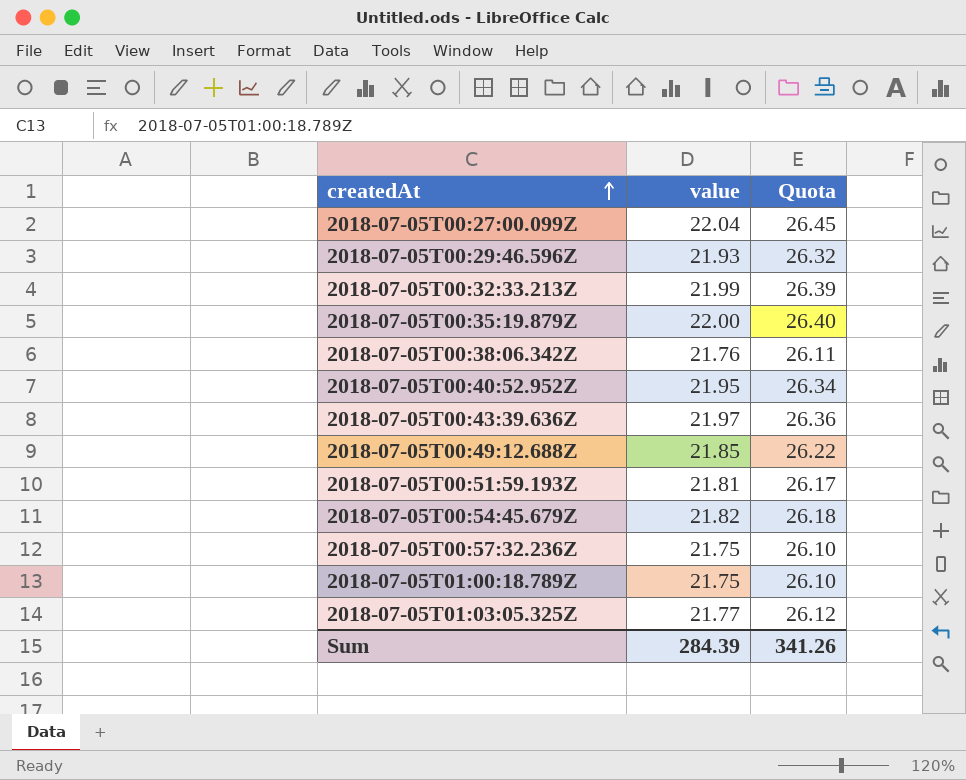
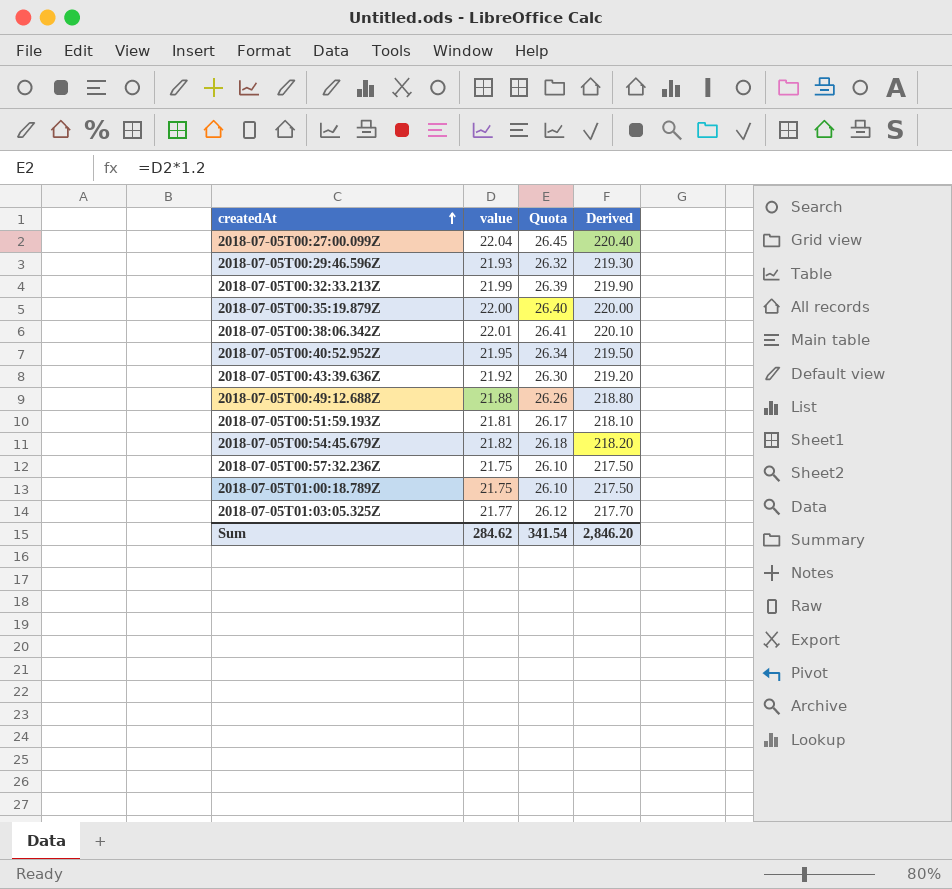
column Derived | formula: none -> [value] * 10
2018-07-05T00:38:06.342Z | value: 21.76 -> 22.01
2018-07-05T00:38:06.342Z | Quota: 26.11 -> 26.41
2018-07-05T00:43:39.636Z | value: 21.97 -> 21.92
2018-07-05T00:43:39.636Z | Quota: 26.36 -> 26.30
2018-07-05T00:49:12.688Z | value: 21.85 -> 21.88
2018-07-05T00:49:12.688Z | Quota: 26.22 -> 26.26
Sum | value: 284.39 -> 284.62
Sum | Quota: 341.26 -> 341.54

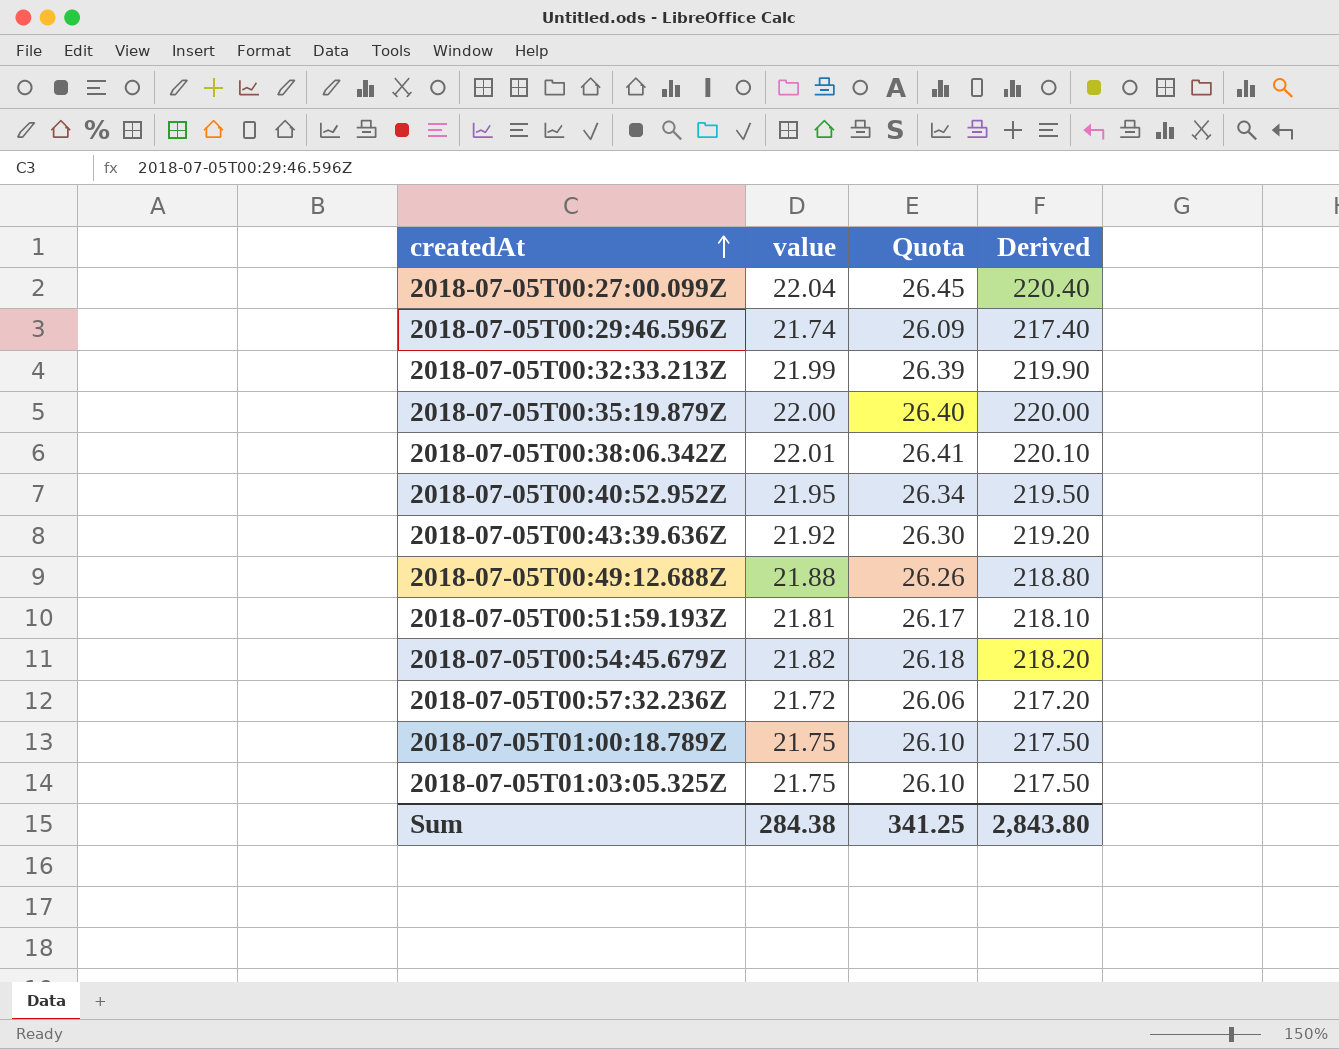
2018-07-05T00:29:46.596Z | value: 21.93 -> 21.74
2018-07-05T00:29:46.596Z | Quota: 26.32 -> 26.09
2018-07-05T00:29:46.596Z | Derived: 219.30 -> 217.40
2018-07-05T00:57:32.236Z | value: 21.75 -> 21.72
2018-07-05T00:57:32.236Z | Quota: 26.10 -> 26.06
2018-07-05T00:57:32.236Z | Derived: 217.50 -> 217.20
2018-07-05T01:03:05.325Z | value: 21.77 -> 21.75
2018-07-05T01:03:05.325Z | Quota: 26.12 -> 26.10
2018-07-05T01:03:05.325Z | Derived: 217.70 -> 217.50
Sum | value: 284.62 -> 284.38
Sum | Quota: 341.54 -> 341.25
Sum | Derived: 2,846.20 -> 2,843.80

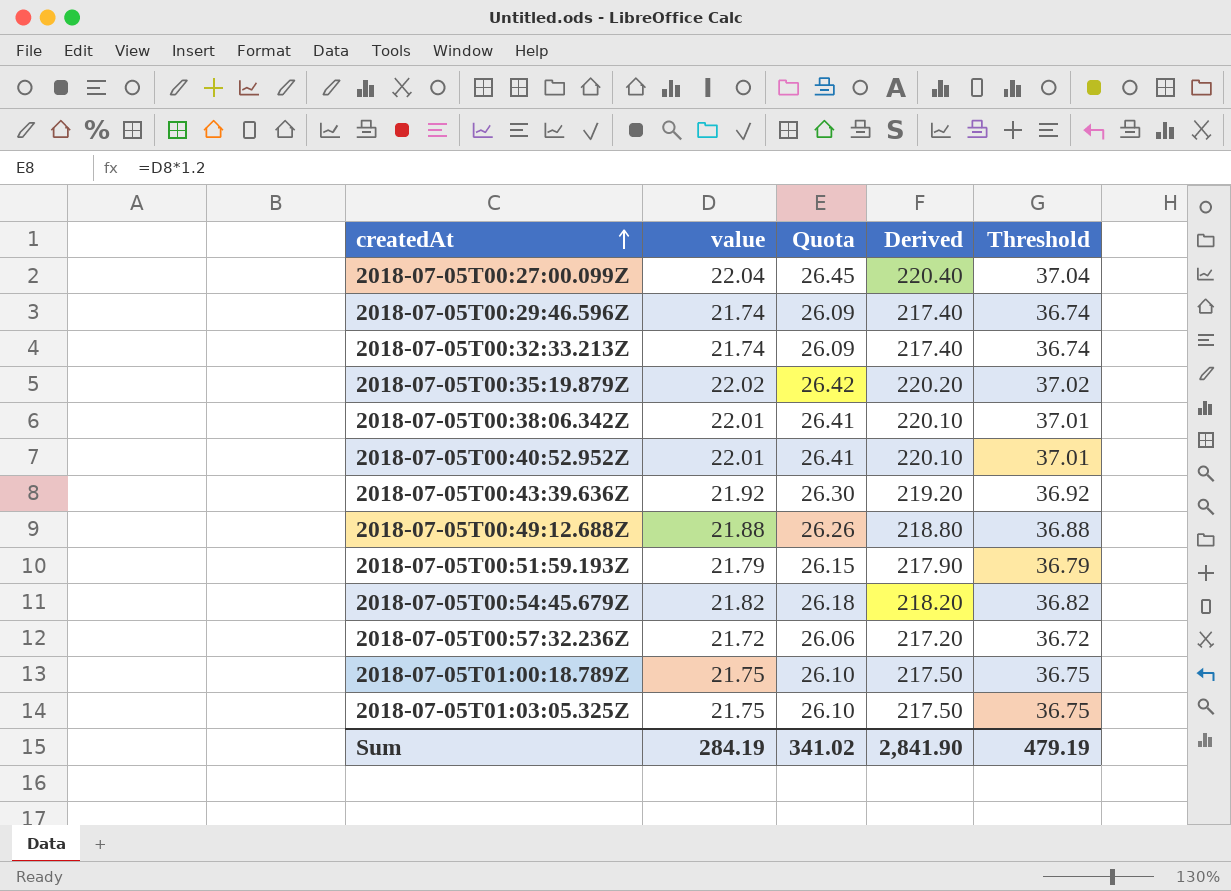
column Threshold | formula: none -> [value] + 15
2018-07-05T00:32:33.213Z | value: 21.99 -> 21.74
2018-07-05T00:32:33.213Z | Quota: 26.39 -> 26.09
2018-07-05T00:32:33.213Z | Derived: 219.90 -> 217.40
2018-07-05T00:35:19.879Z | value: 22.00 -> 22.02
2018-07-05T00:35:19.879Z | Quota: 26.40 -> 26.42
2018-07-05T00:35:19.879Z | Derived: 220.00 -> 220.20
2018-07-05T00:40:52.952Z | value: 21.95 -> 22.01
2018-07-05T00:40:52.952Z | Quota: 26.34 -> 26.41
2018-07-05T00:40:52.952Z | Derived: 219.50 -> 220.10
2018-07-05T00:51:59.193Z | value: 21.81 -> 21.79
2018-07-05T00:51:59.193Z | Quota: 26.17 -> 26.15
2018-07-05T00:51:59.193Z | Derived: 218.10 -> 217.90
Sum | value: 284.38 -> 284.19
Sum | Quota: 341.25 -> 341.02
Sum | Derived: 2,843.80 -> 2,841.90

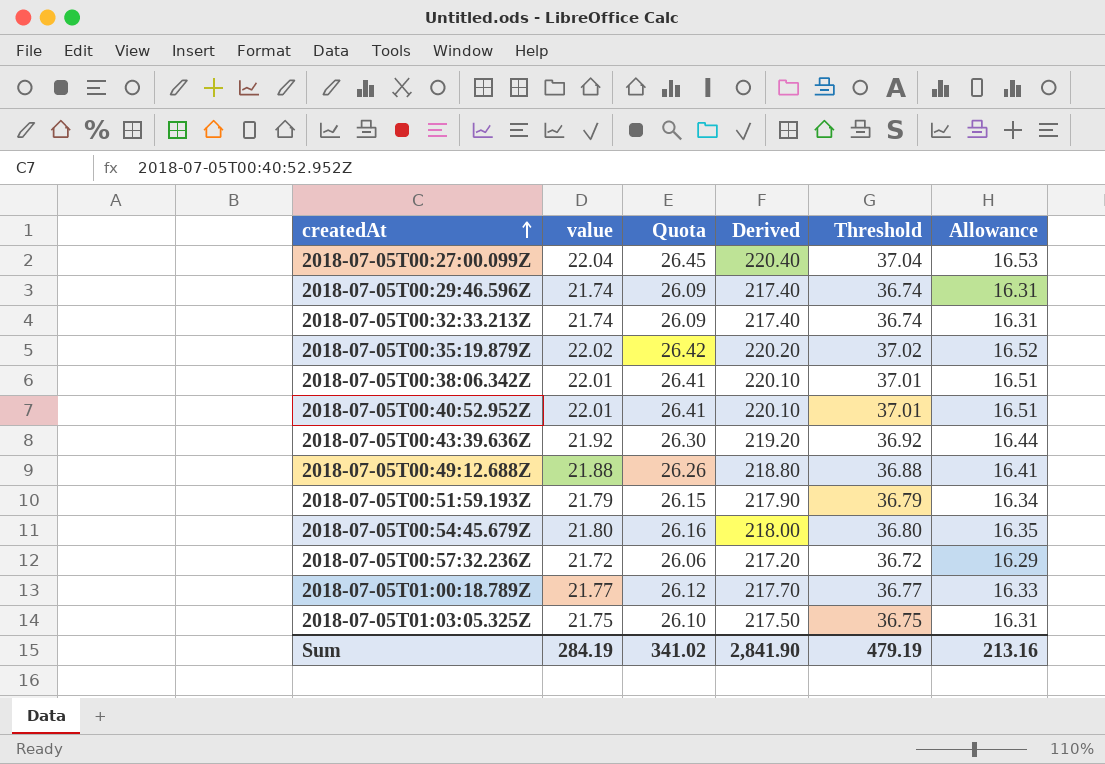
column Allowance | formula: none -> [value] * 0.75
2018-07-05T00:54:45.679Z | value: 21.82 -> 21.80
2018-07-05T00:54:45.679Z | Quota: 26.18 -> 26.16
2018-07-05T00:54:45.679Z | Derived: 218.20 -> 218.00
2018-07-05T00:54:45.679Z | Threshold: 36.82 -> 36.80
2018-07-05T01:00:18.789Z | value: 21.75 -> 21.77
2018-07-05T01:00:18.789Z | Quota: 26.10 -> 26.12
2018-07-05T01:00:18.789Z | Derived: 217.50 -> 217.70
2018-07-05T01:00:18.789Z | Threshold: 36.75 -> 36.77

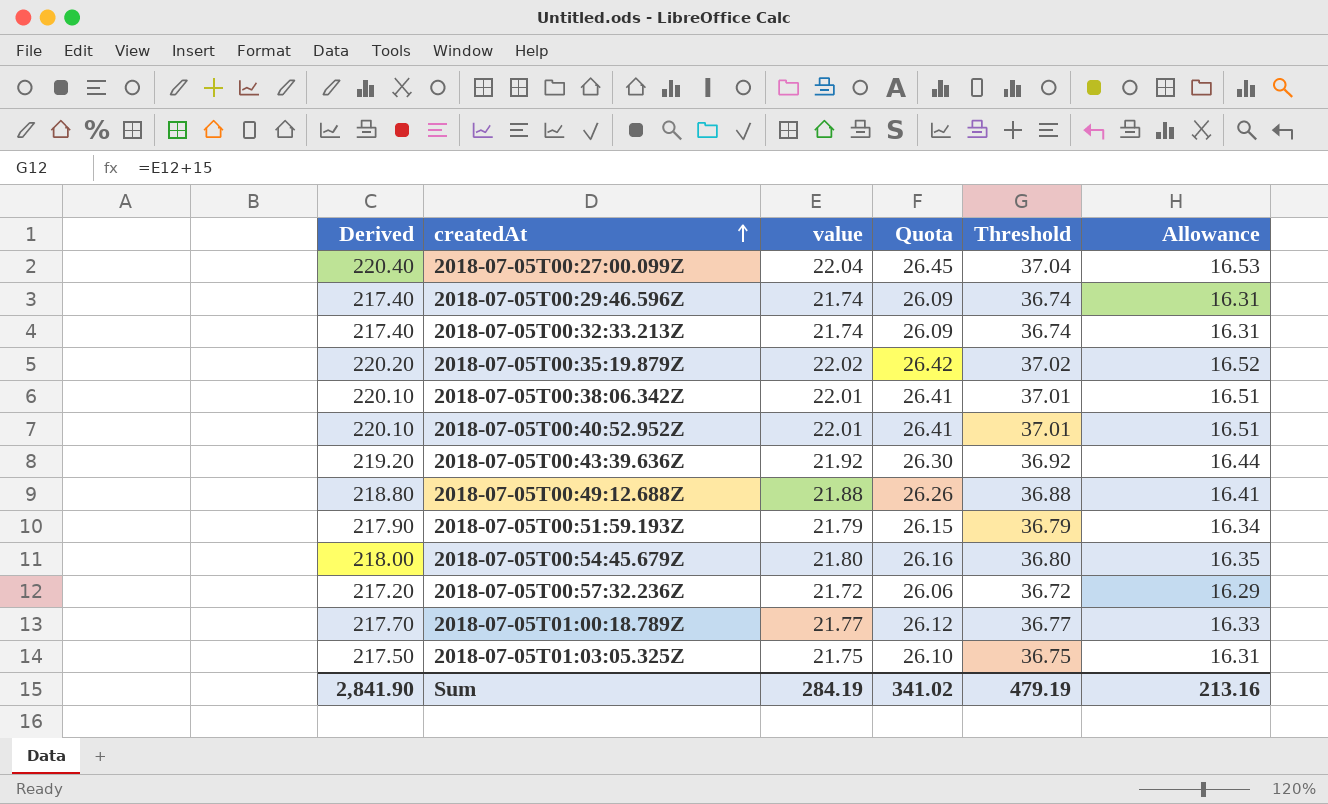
column Derived | position: 4 -> 1

